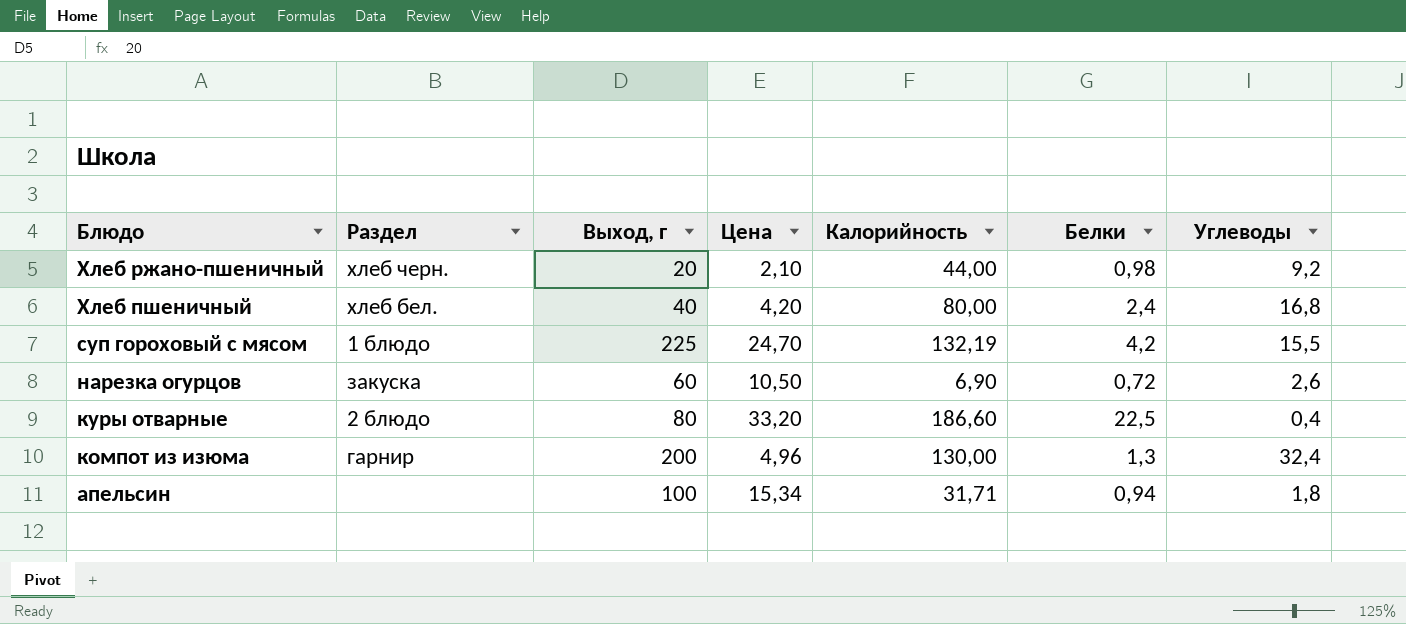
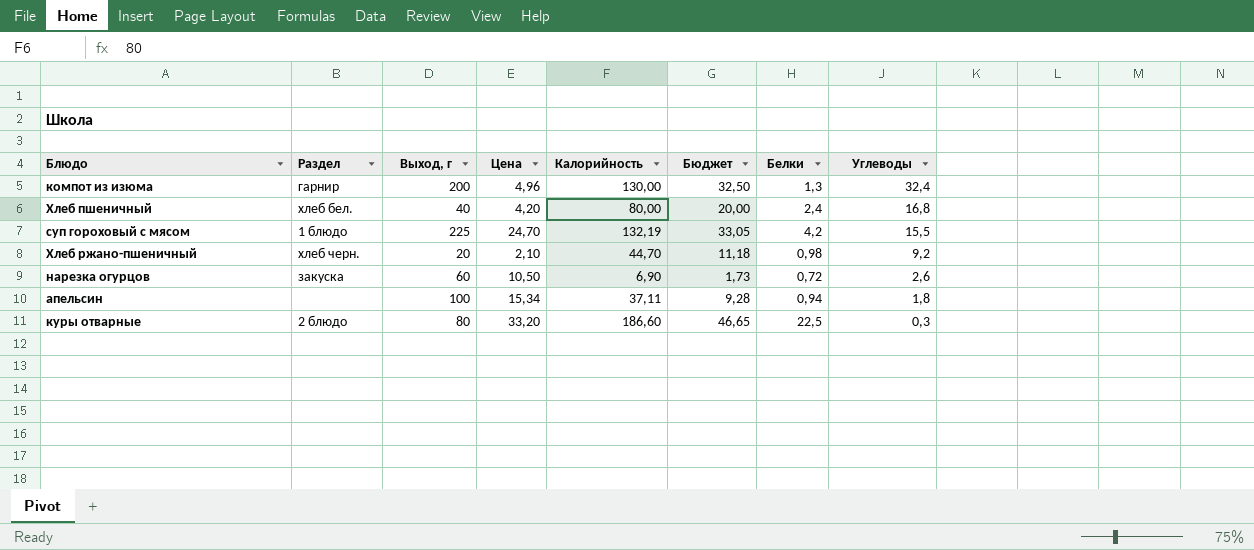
row order: Блюдо descending -> Углеводы descending
column Бюджет | formula: none -> [Калорийность] * 0,25
Хлеб ржано-пшеничный | Калорийность: 44,00 -> 44,70
апельсин | Калорийность: 31,71 -> 37,11
куры отварные | Углеводы: 0,4 -> 0,3

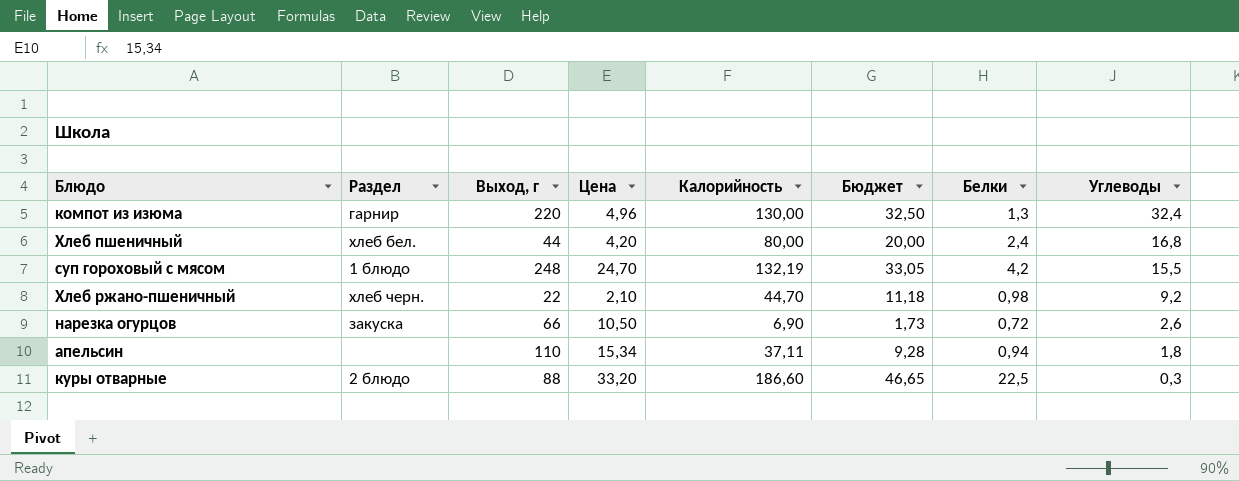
компот из изюма | Выход, г: 200 -> 220
Хлеб пшеничный | Выход, г: 40 -> 44
суп гороховый с мясом | Выход, г: 225 -> 248
Хлеб ржано-пшеничный | Выход, г: 20 -> 22
нарезка огурцов | Выход, г: 60 -> 66
апельсин | Выход, г: 100 -> 110
куры отварные | Выход, г: 80 -> 88

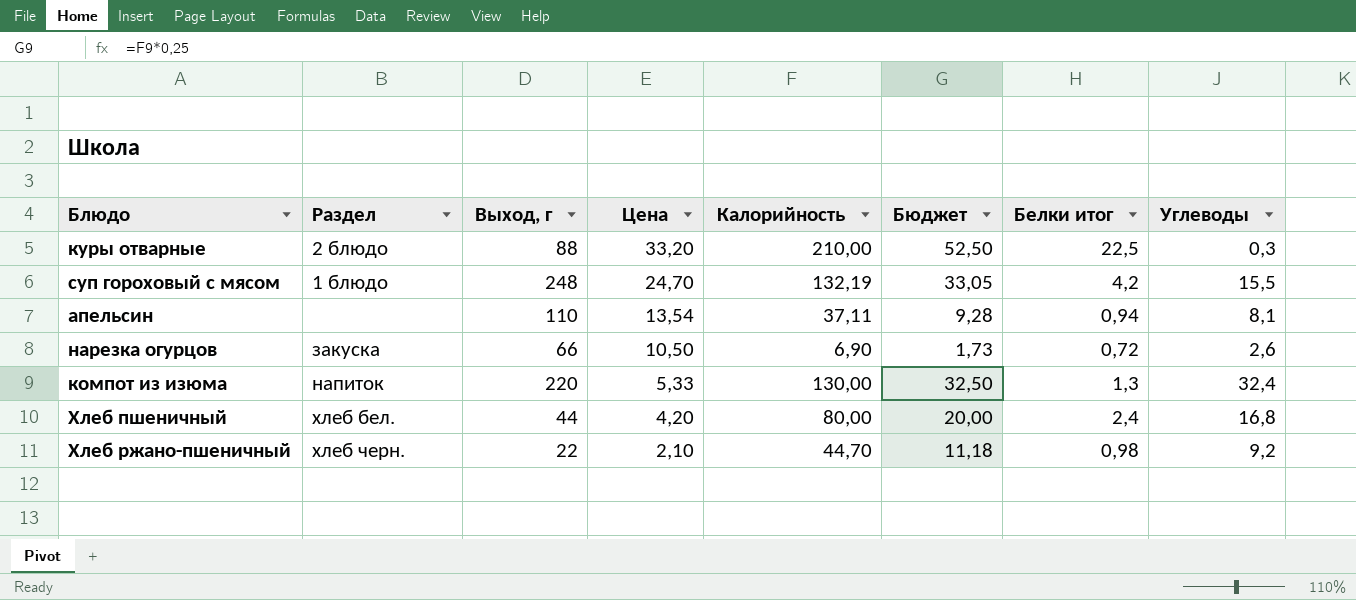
row order: Углеводы descending -> Цена descending
column name: Белки -> Белки итог
куры отварные | Калорийность: 186,60 -> 210,00
куры отварные | Бюджет: 46,65 -> 52,50
апельсин | Цена: 15,34 -> 13,54
апельсин | Углеводы: 1,8 -> 8,1
компот из изюма | Раздел: гарнир -> напиток
компот из изюма | Цена: 4,96 -> 5,33

